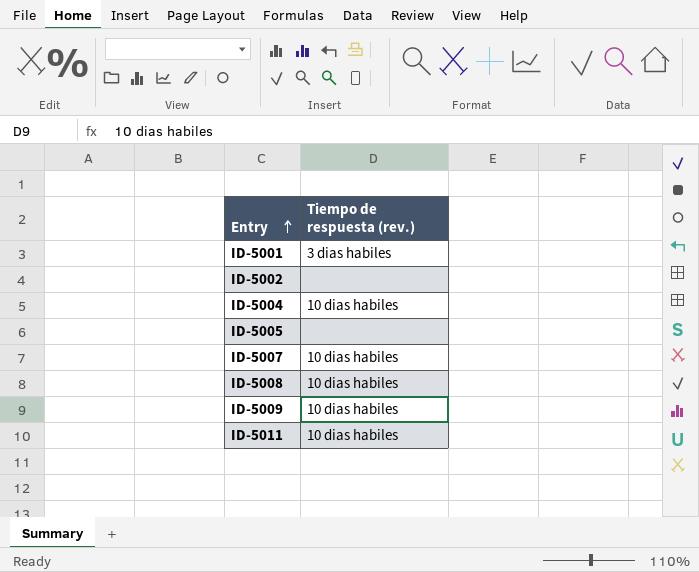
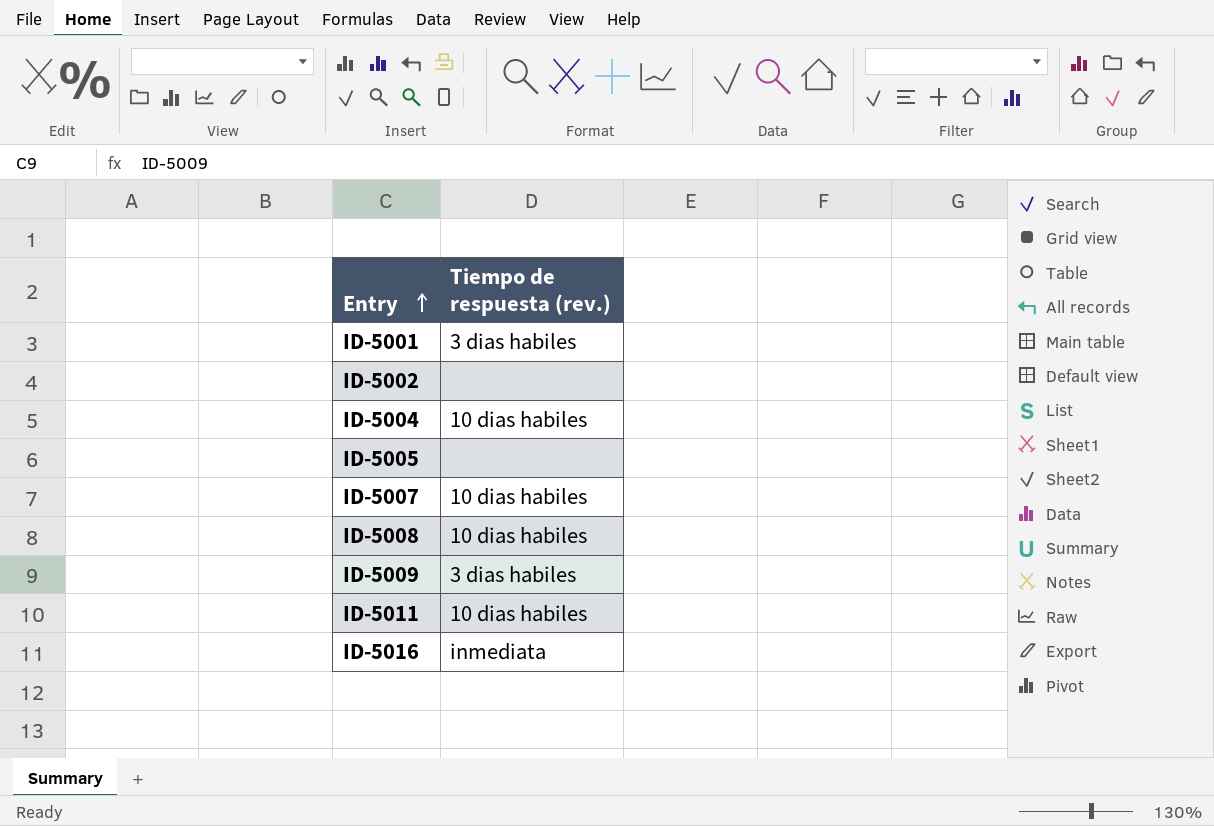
ID-5009 | Tiempo de respuesta (rev.): 10 dias habiles -> 3 dias habiles
row ID-5016: none -> inmediata

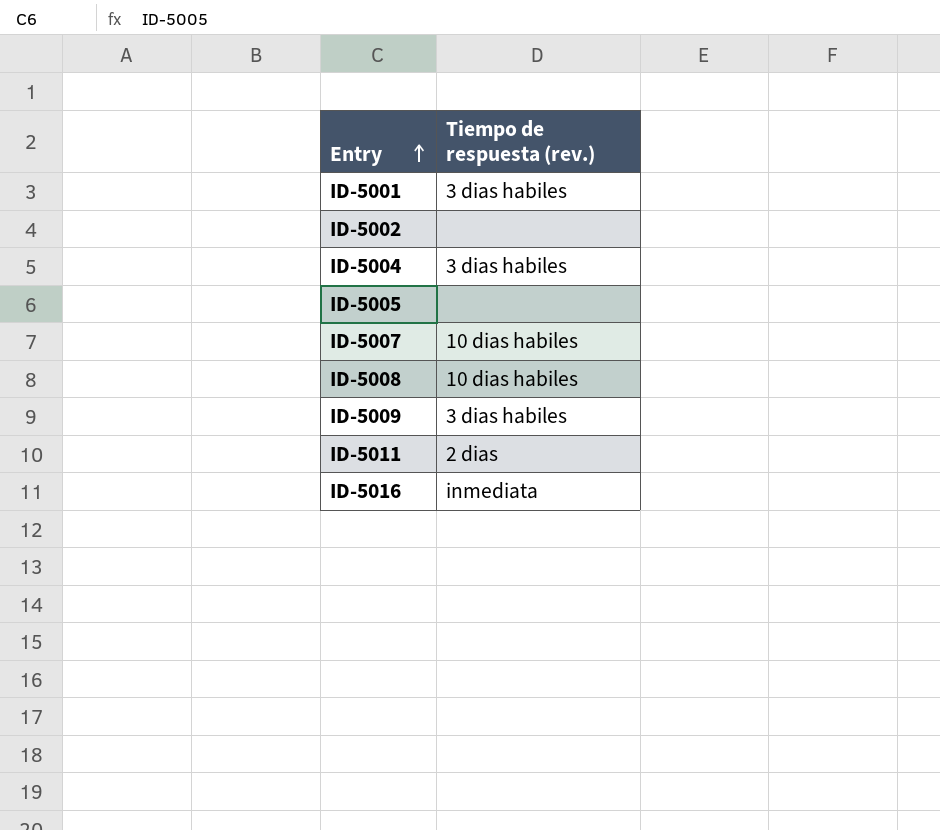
ID-5004 | Tiempo de respuesta (rev.): 10 dias habiles -> 3 dias habiles
ID-5011 | Tiempo de respuesta (rev.): 10 dias habiles -> 2 dias

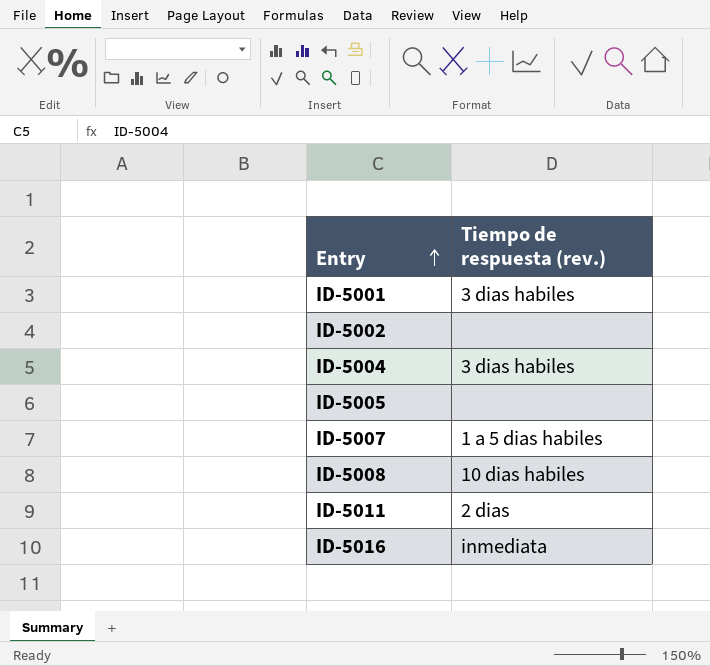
row ID-5009: 3 dias habiles -> none
ID-5007 | Tiempo de respuesta (rev.): 10 dias habiles -> 1 a 5 dias habiles

